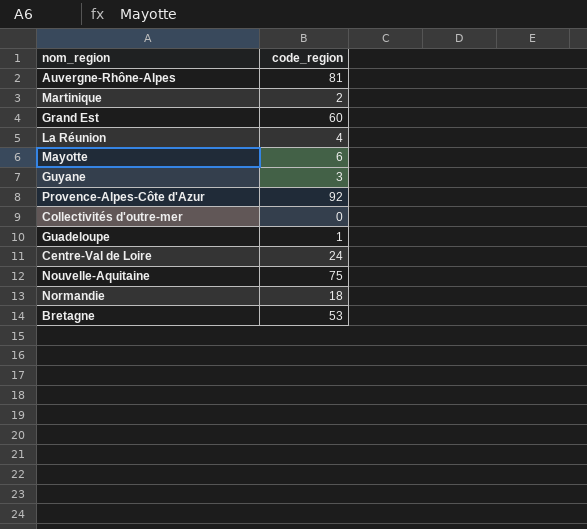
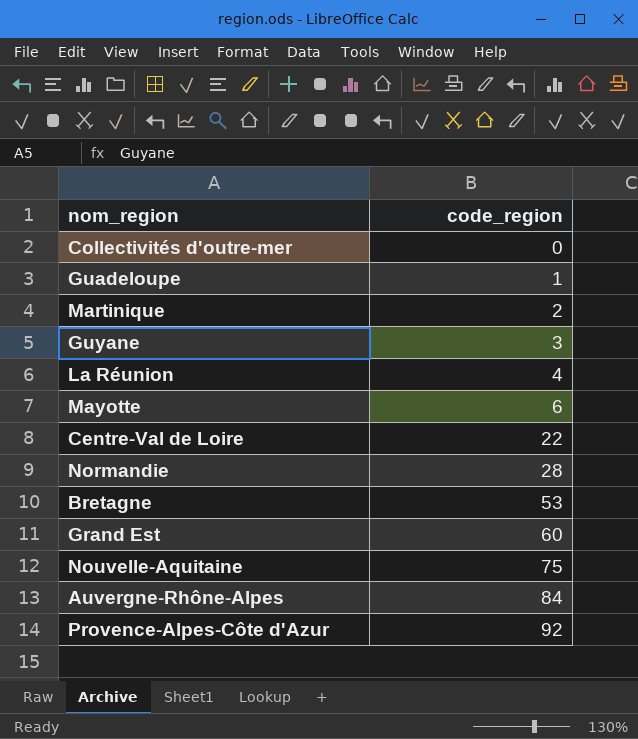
row order: none -> code_region ascending
Centre-Val de Loire | code_region: 24 -> 22
Normandie | code_region: 18 -> 28
Auvergne-Rhône-Alpes | code_region: 81 -> 84

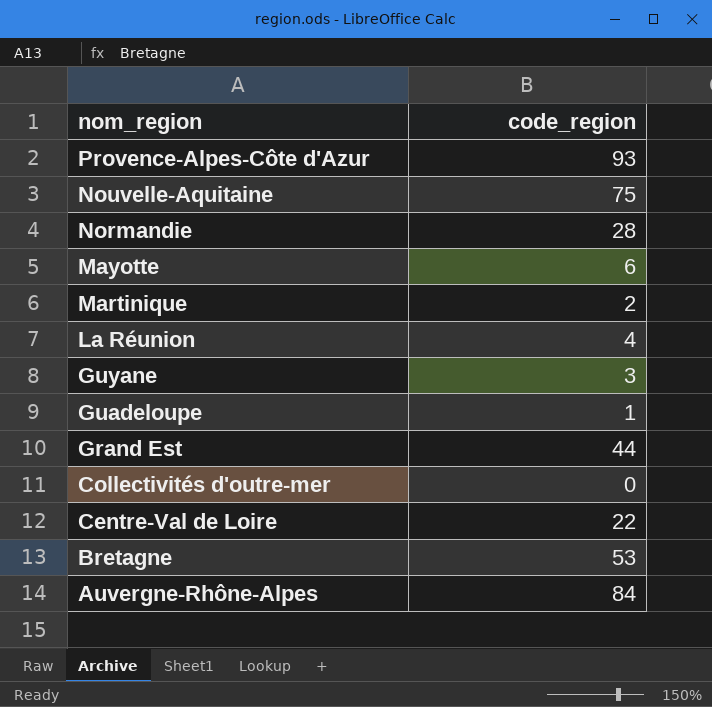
row order: code_region ascending -> nom_region descending
Provence-Alpes-Côte d'Azur | code_region: 92 -> 93
Grand Est | code_region: 60 -> 44

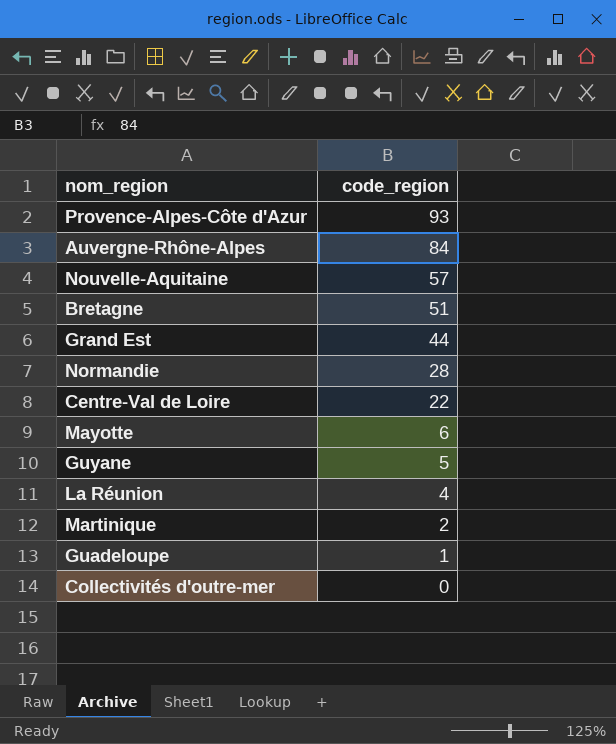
row order: nom_region descending -> code_region descending
Nouvelle-Aquitaine | code_region: 75 -> 57
Bretagne | code_region: 53 -> 51
Guyane | code_region: 3 -> 5

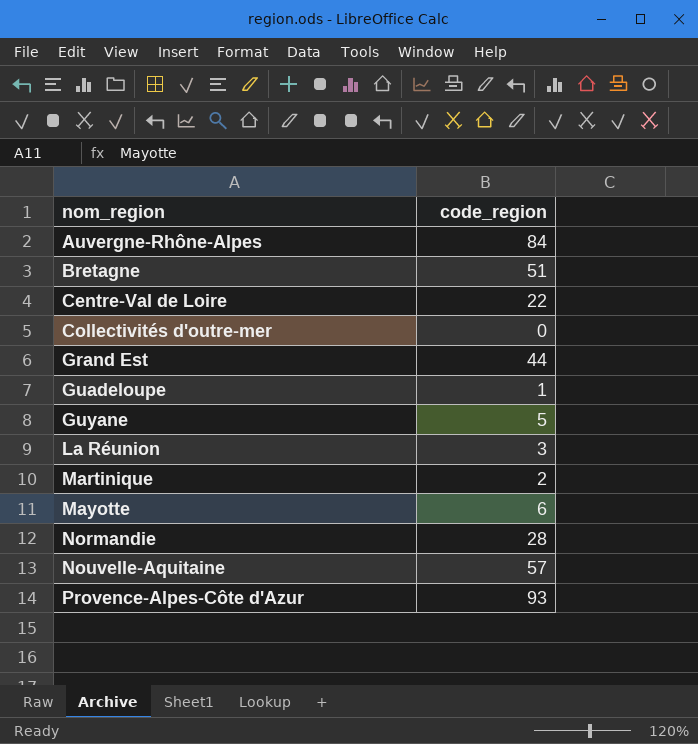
row order: code_region descending -> nom_region ascending
La Réunion | code_region: 4 -> 3

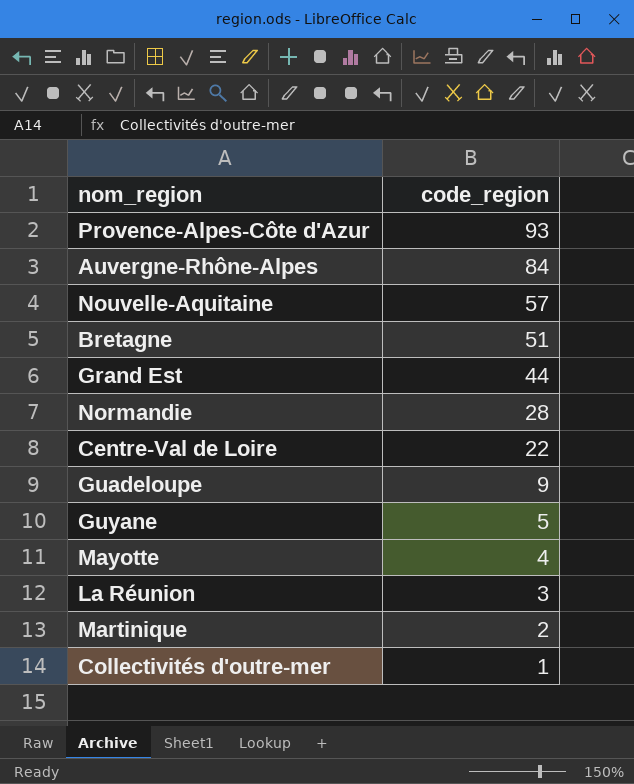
row order: nom_region ascending -> code_region descending
Guadeloupe | code_region: 1 -> 9
Mayotte | code_region: 6 -> 4
Collectivités d'outre-mer | code_region: 0 -> 1

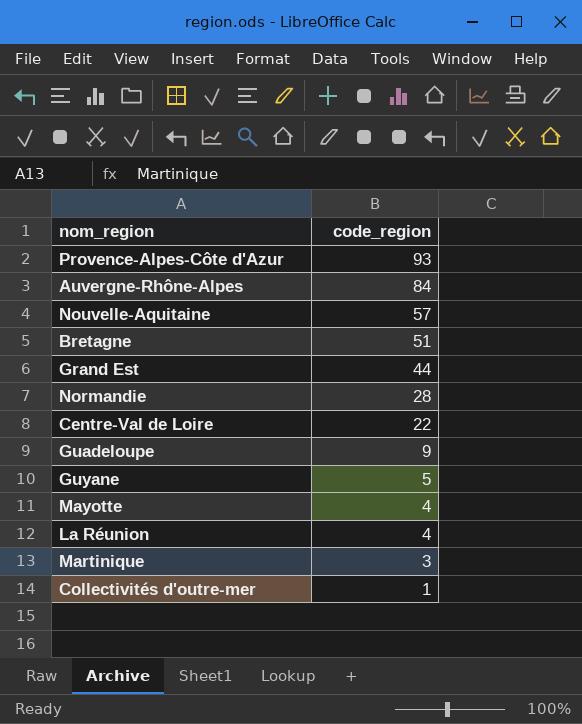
La Réunion | code_region: 3 -> 4
Martinique | code_region: 2 -> 3

